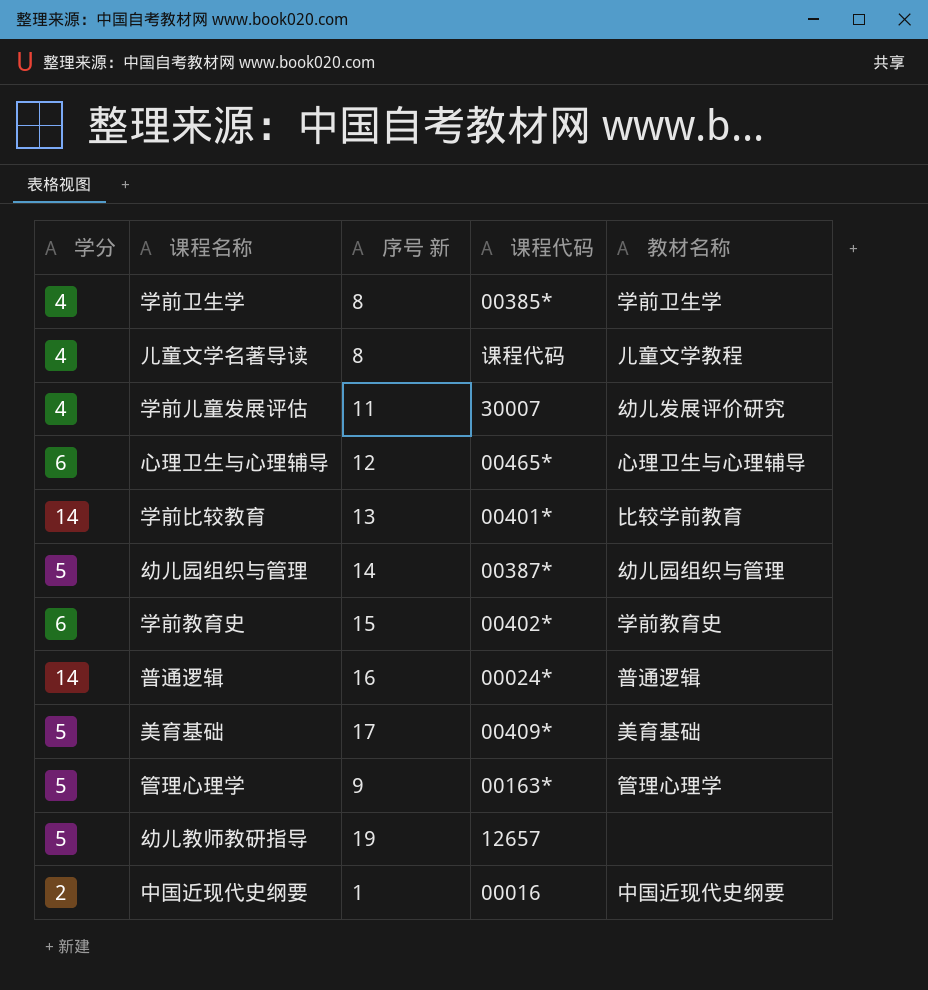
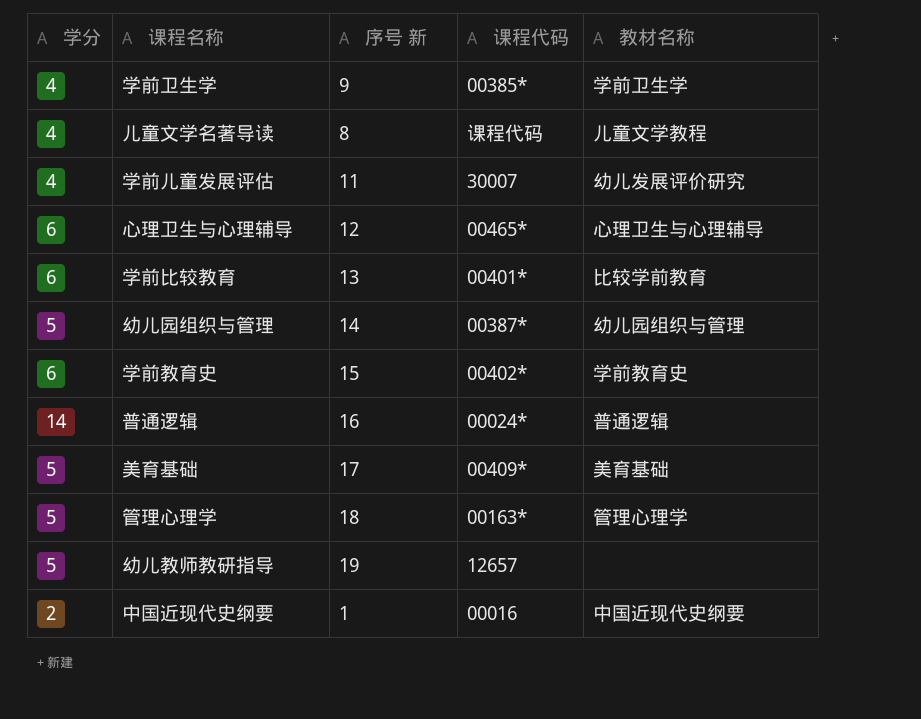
学前卫生学 | 序号 新: 8 -> 9
学前比较教育 | 学分: 14 -> 6
管理心理学 | 序号 新: 9 -> 18

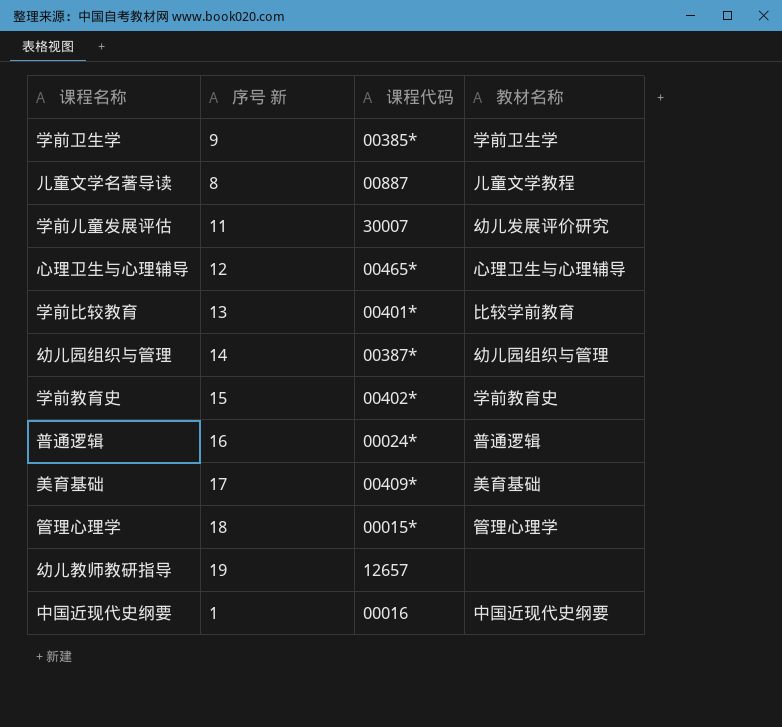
column 学分 | position: 1 -> none
儿童文学名著导读 | 课程代码: 课程代码 -> 00887
管理心理学 | 课程代码: 00163* -> 00015*

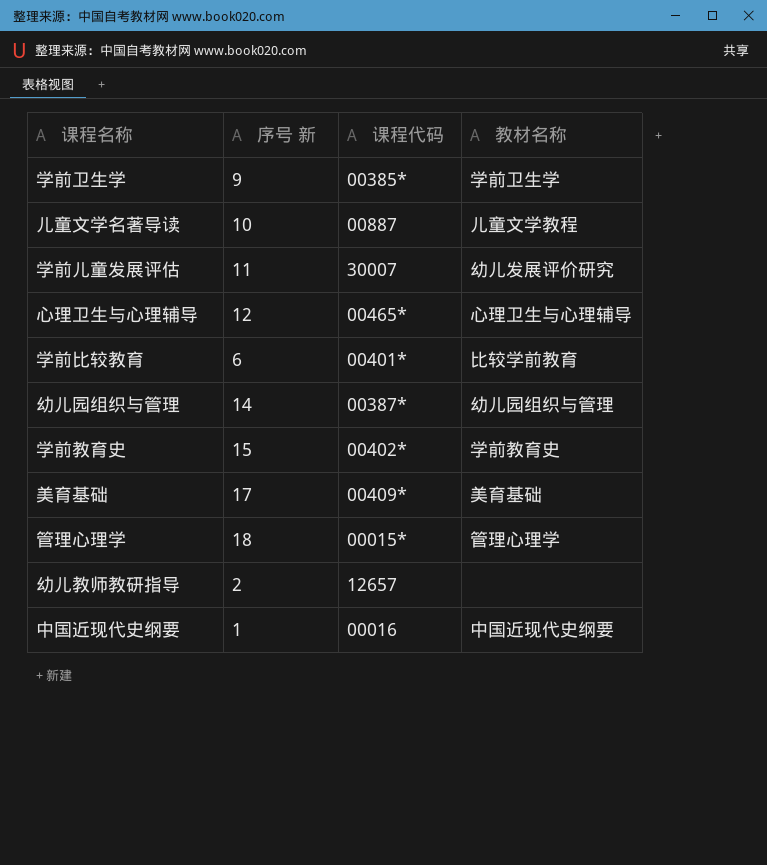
row 普通逻辑: 16 | 00024* | 普通逻辑 -> none
儿童文学名著导读 | 序号 新: 8 -> 10
学前比较教育 | 序号 新: 13 -> 6
幼儿教师教研指导 | 序号 新: 19 -> 2

